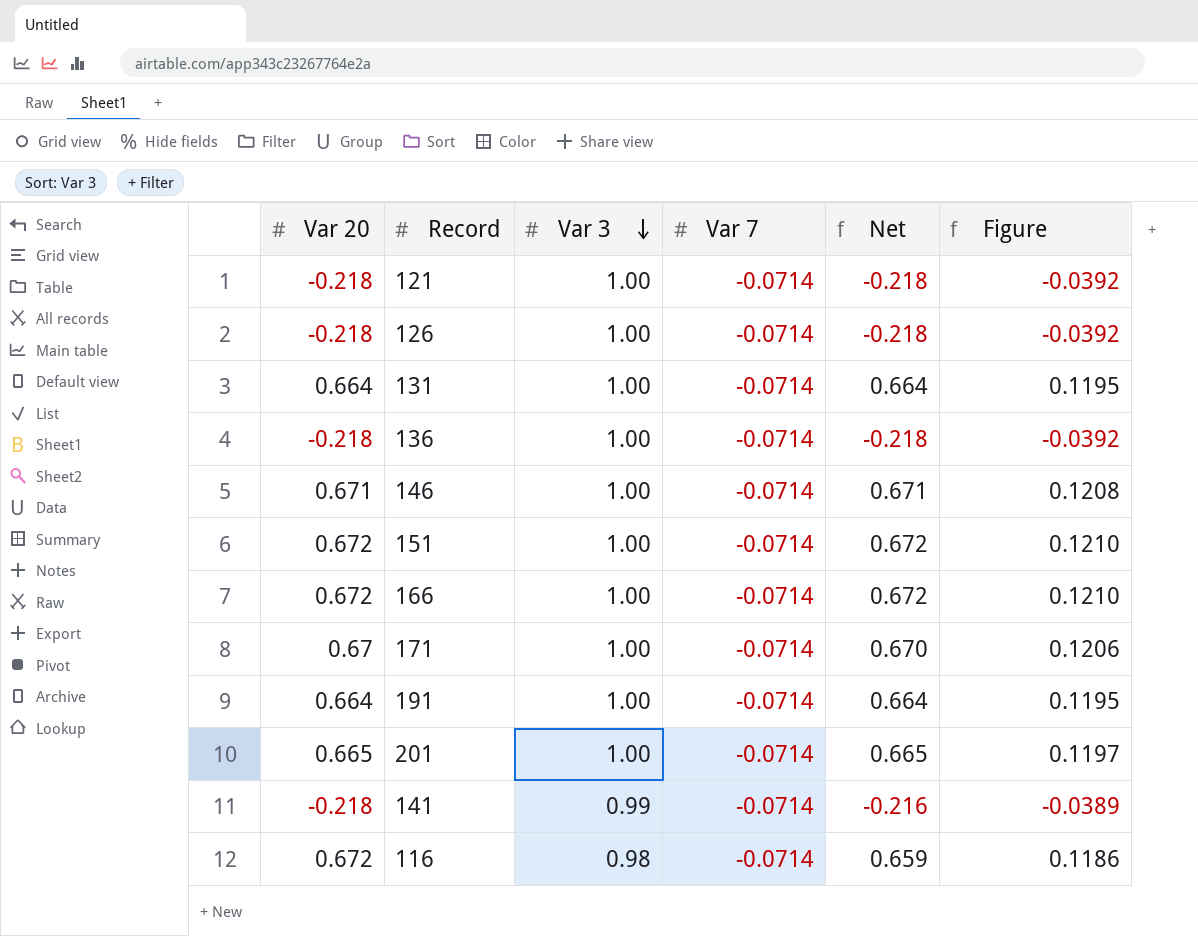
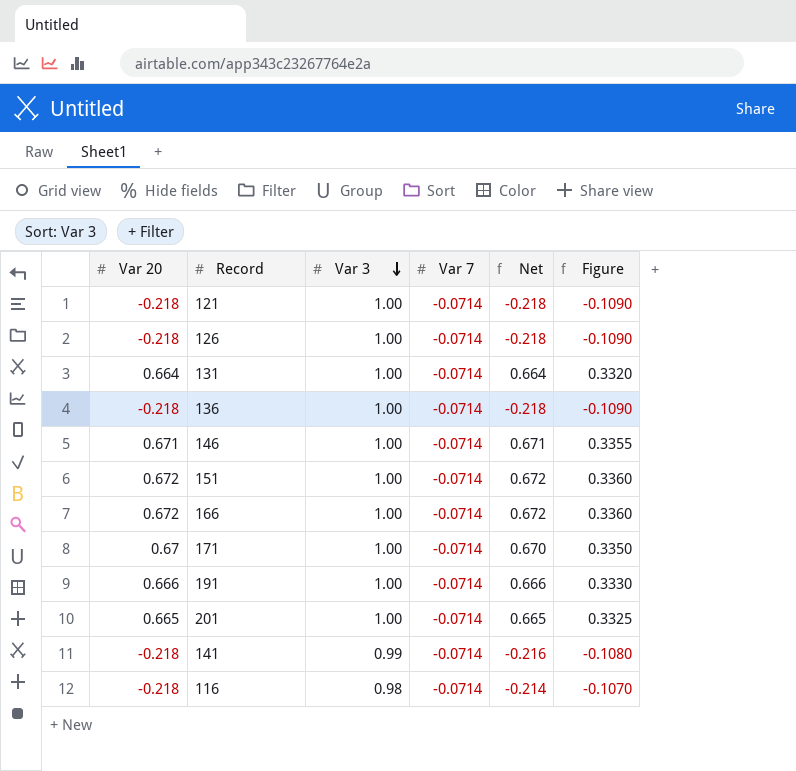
column Figure | formula: [Net] * 0.18 -> [Net] * 0.5
191 | Var 20: 0.664 -> 0.666
191 | Net: 0.664 -> 0.666
116 | Var 20: 0.672 -> -0.218
116 | Net: 0.659 -> -0.214

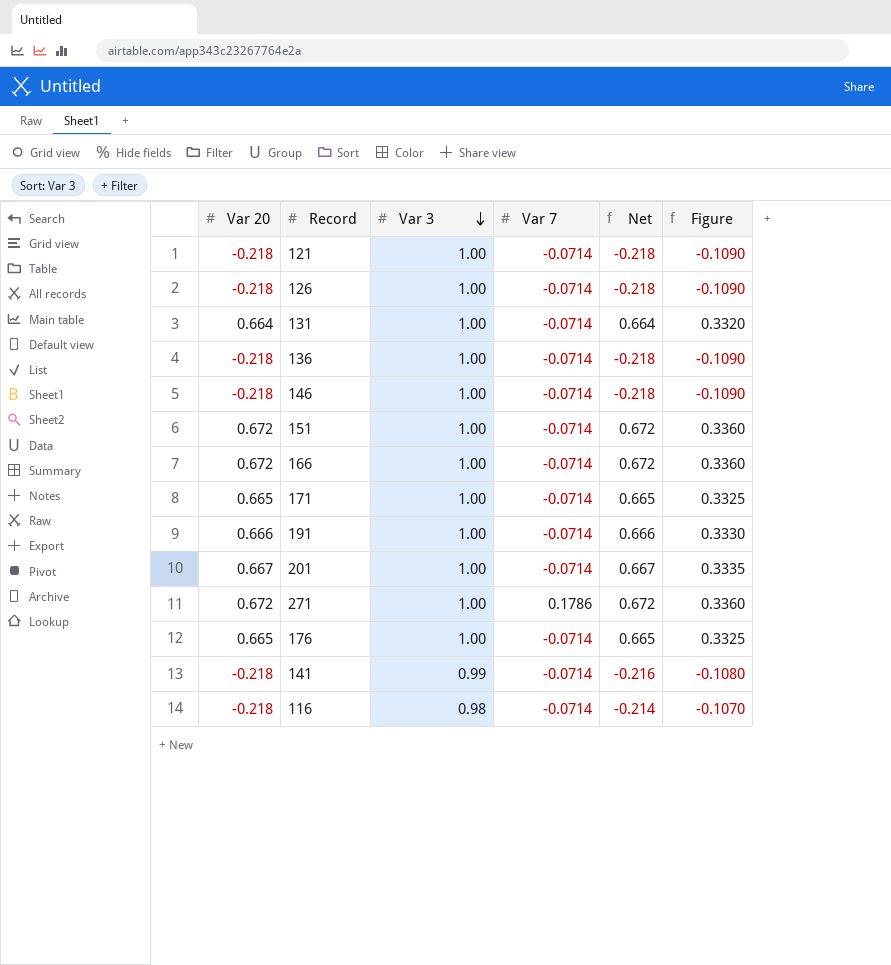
146 | Var 20: 0.671 -> -0.218
146 | Net: 0.671 -> -0.218
146 | Figure: 0.3355 -> -0.1090
171 | Var 20: 0.67 -> 0.665
171 | Net: 0.670 -> 0.665
171 | Figure: 0.3350 -> 0.3325
201 | Var 20: 0.665 -> 0.667
201 | Net: 0.665 -> 0.667
201 | Figure: 0.3325 -> 0.3335
row 271: none -> 0.672 | 1.00 | 0.1786 | 0.672 | 0.3360
row 176: none -> 0.665 | 1.00 | -0.0714 | 0.665 | 0.3325

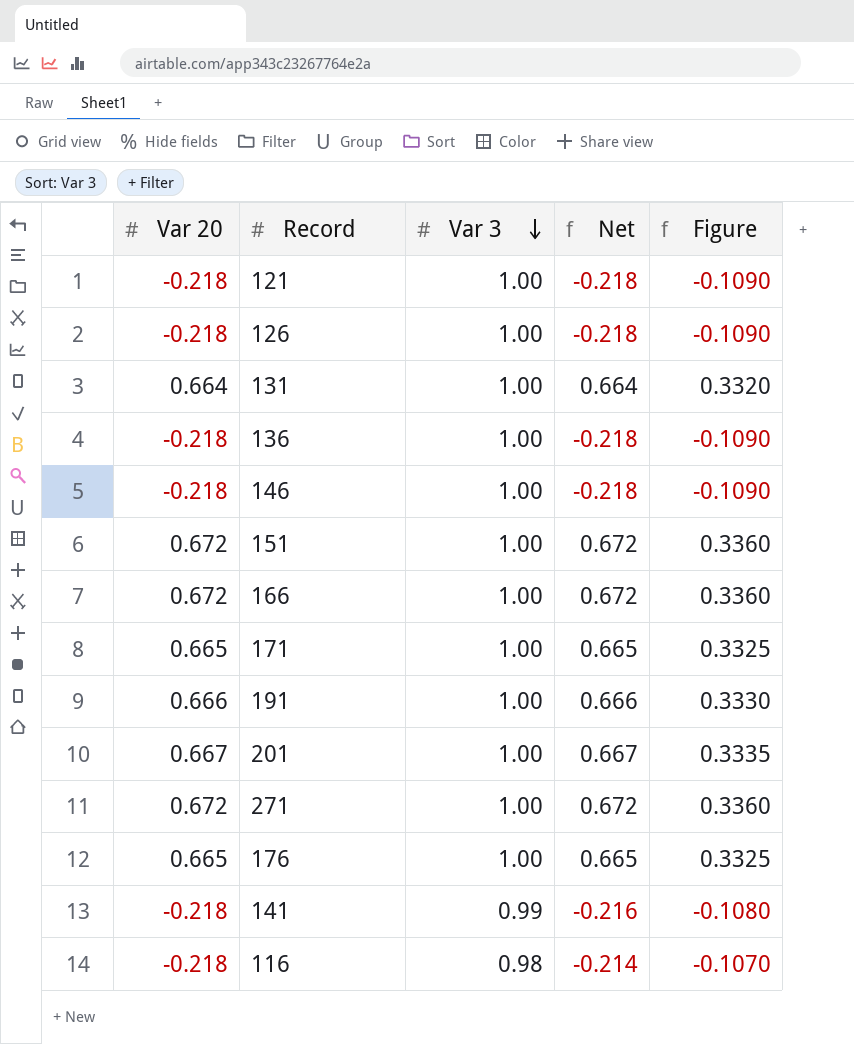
column Var 7 | position: 4 -> none

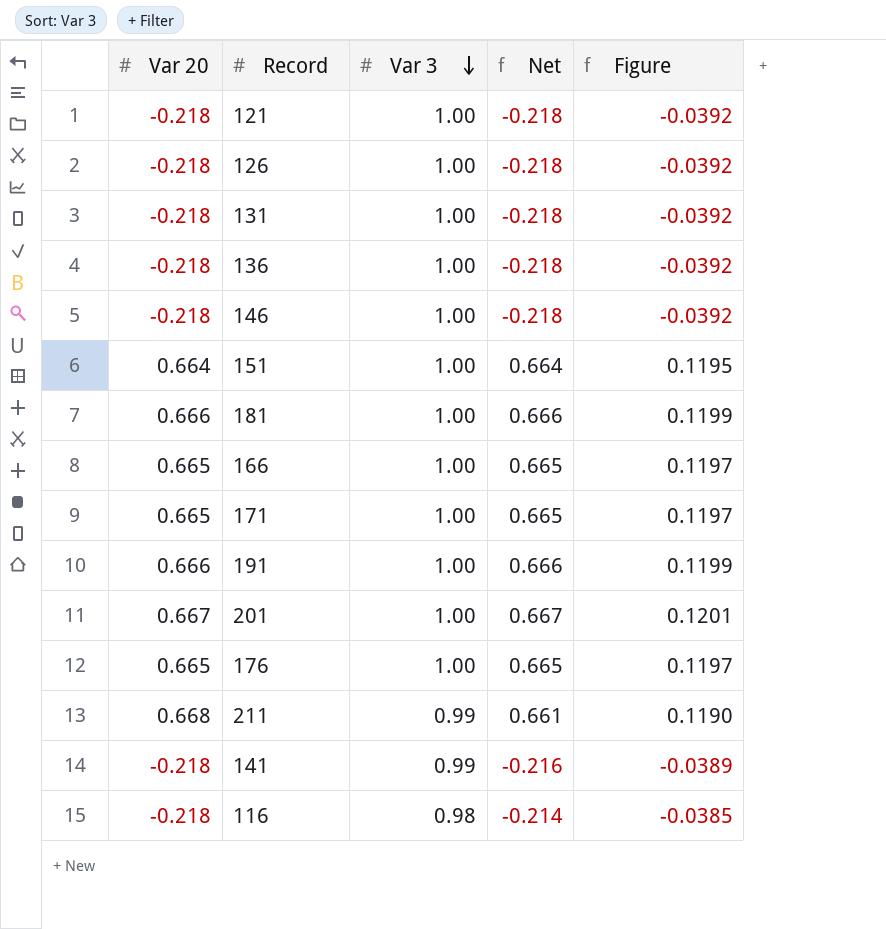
column Figure | formula: [Net] * 0.5 -> [Net] * 0.18
row 271: 0.672 | 1.00 | 0.672 | 0.3360 -> none
131 | Var 20: 0.664 -> -0.218
131 | Net: 0.664 -> -0.218
151 | Var 20: 0.672 -> 0.664
151 | Net: 0.672 -> 0.664
row 181: none -> 0.666 | 1.00 | 0.666 | 0.1199
166 | Var 20: 0.672 -> 0.665
166 | Net: 0.672 -> 0.665
row 211: none -> 0.668 | 0.99 | 0.661 | 0.1190

